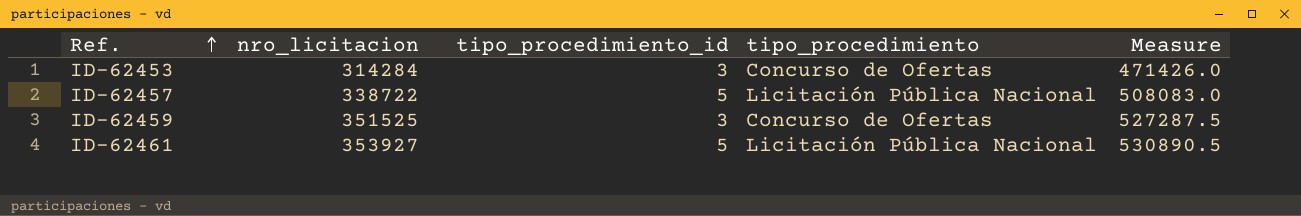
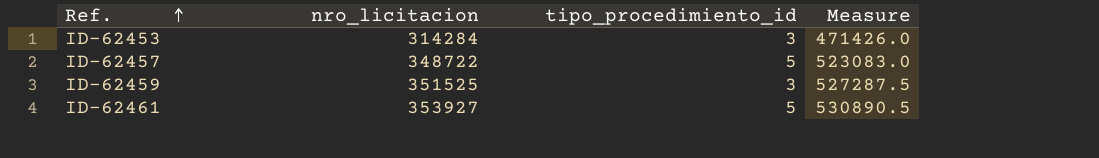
column tipo_procedimiento | position: 4 -> none
ID-62457 | nro_licitacion: 338722 -> 348722
ID-62457 | Measure: 508083.0 -> 523083.0

